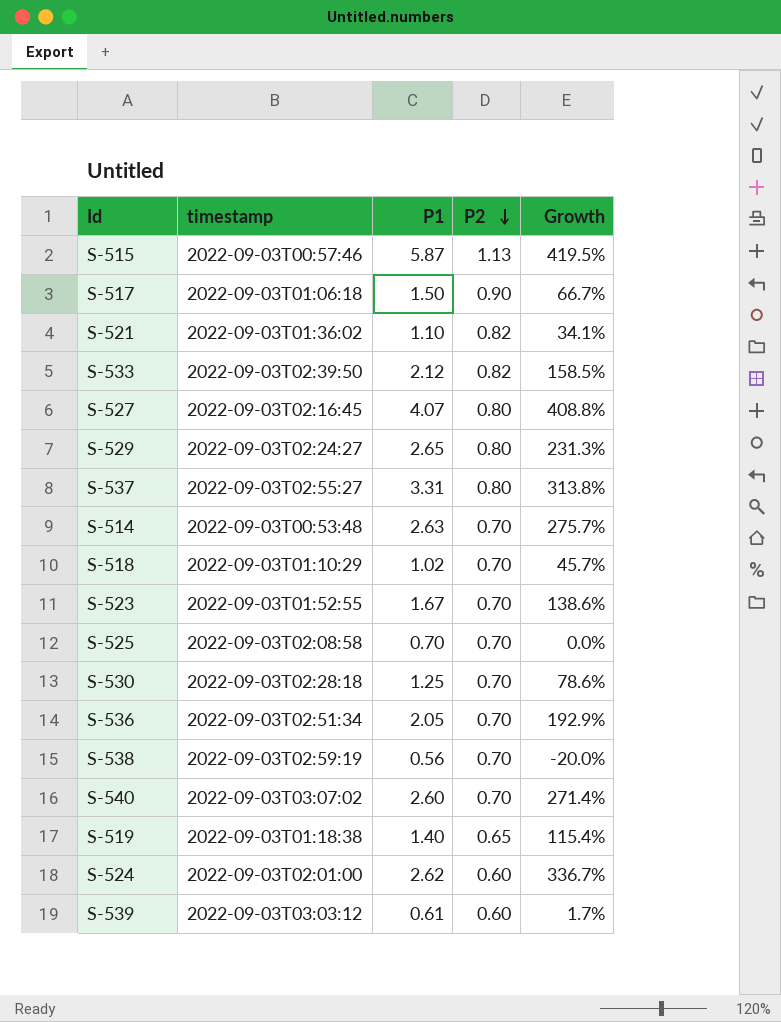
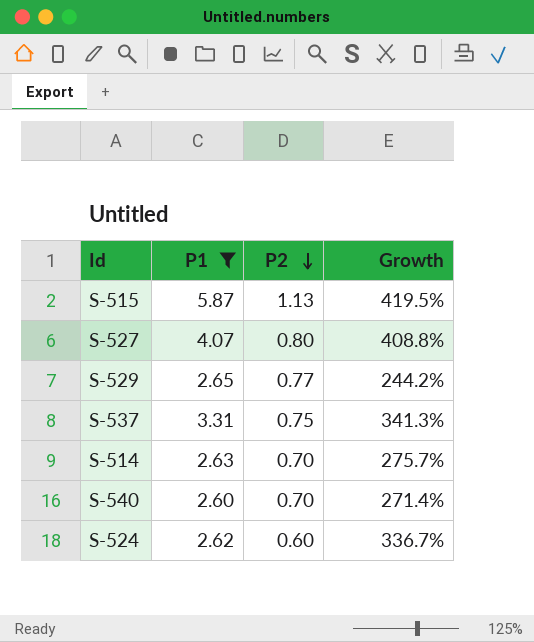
filter: none -> P1 >= 2.60
column timestamp | position: 2 -> none
S-529 | P2: 0.80 -> 0.77
S-529 | Growth: 231.3% -> 244.2%
S-537 | P2: 0.80 -> 0.75
S-537 | Growth: 313.8% -> 341.3%

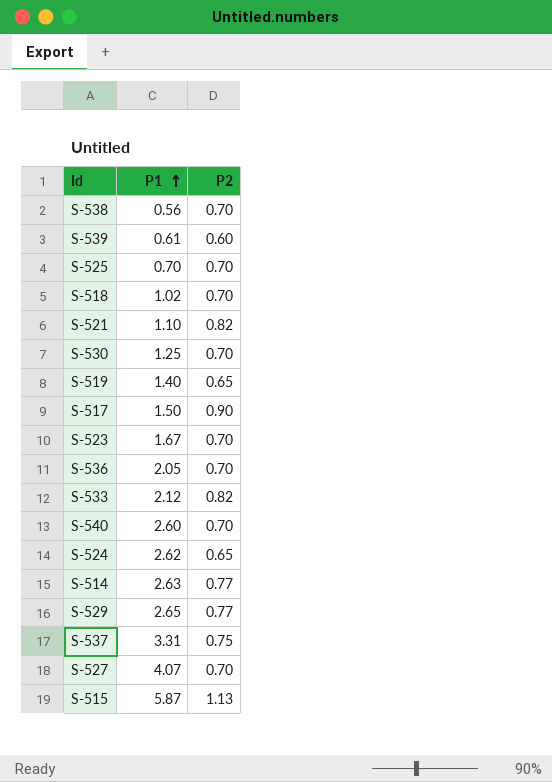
filter: P1 >= 2.60 -> none
row order: P2 descending -> P1 ascending
column Growth | formula: ([P1] - [P2]) / [P2] -> none
S-524 | P2: 0.60 -> 0.65
S-514 | P2: 0.70 -> 0.77
S-527 | P2: 0.80 -> 0.70

